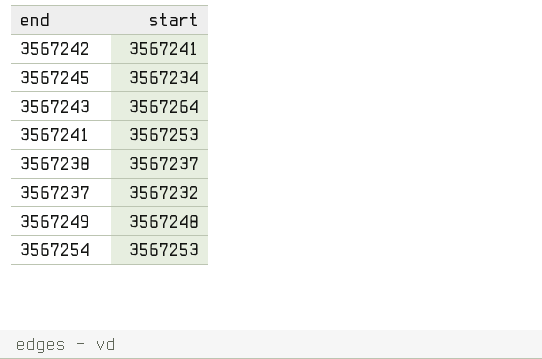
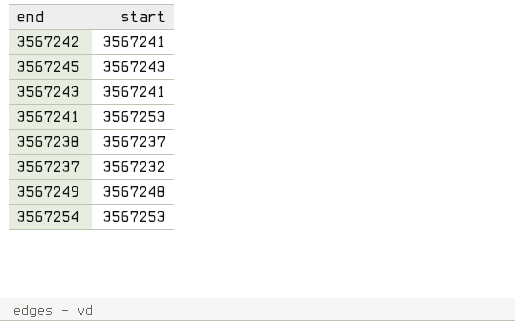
3567245 | start: 3567234 -> 3567243
3567243 | start: 3567264 -> 3567241

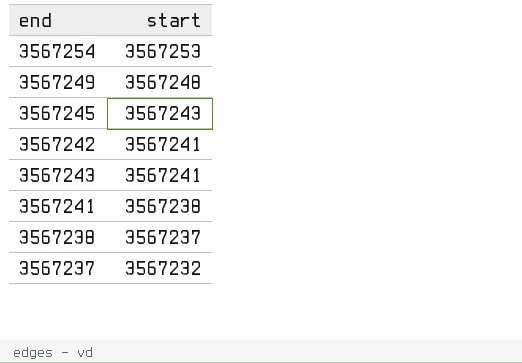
row order: none -> start descending
3567241 | start: 3567253 -> 3567238

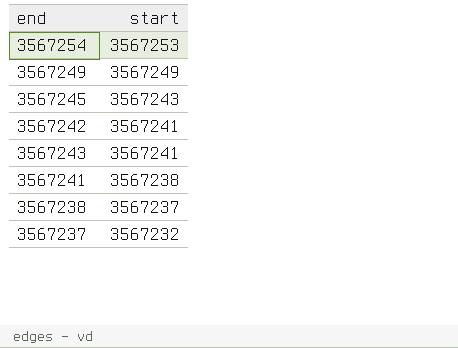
3567249 | start: 3567248 -> 3567249

